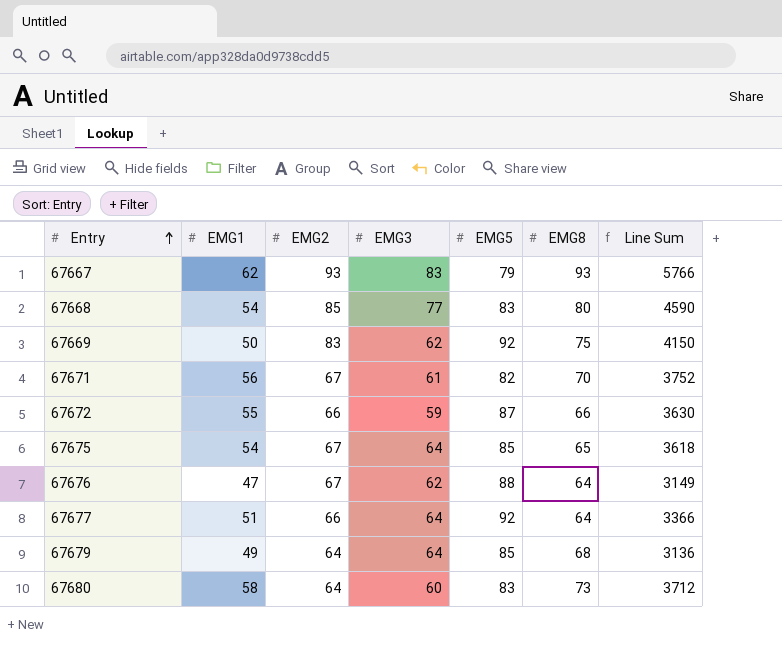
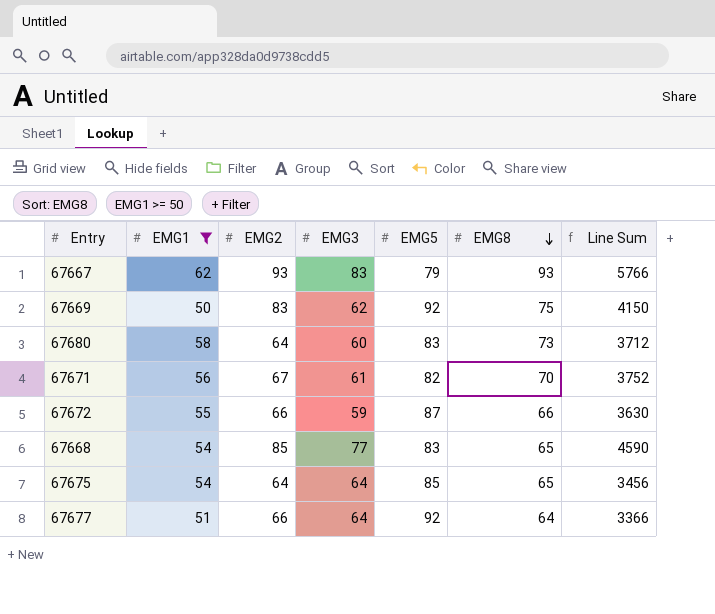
filter: none -> EMG1 >= 50
row order: Entry ascending -> EMG8 descending
67668 | EMG8: 80 -> 65
67675 | EMG2: 67 -> 64
67675 | Line Sum: 3618 -> 3456

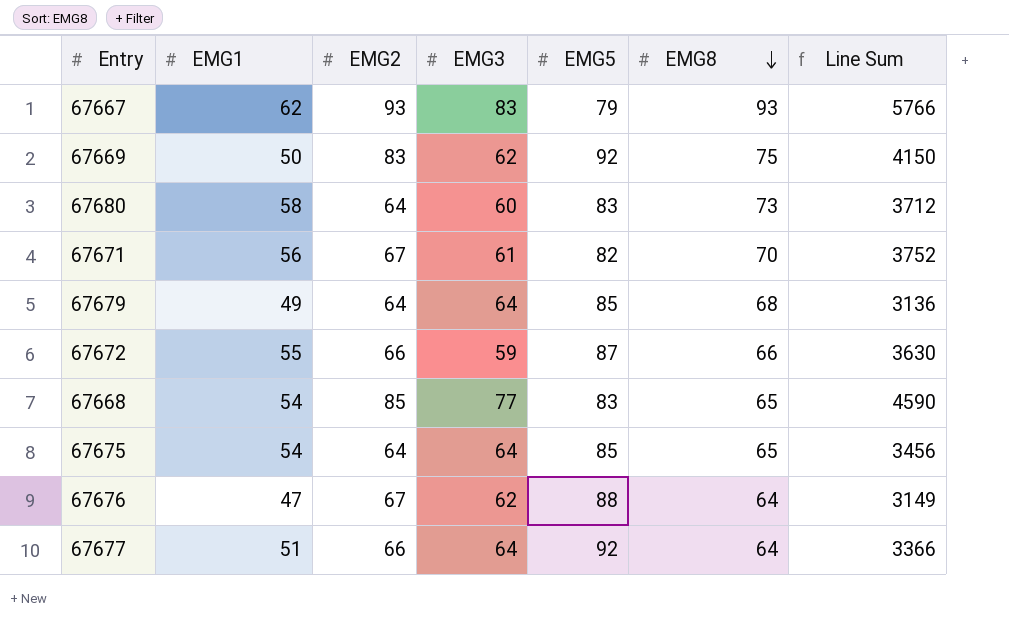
filter: EMG1 >= 50 -> none

